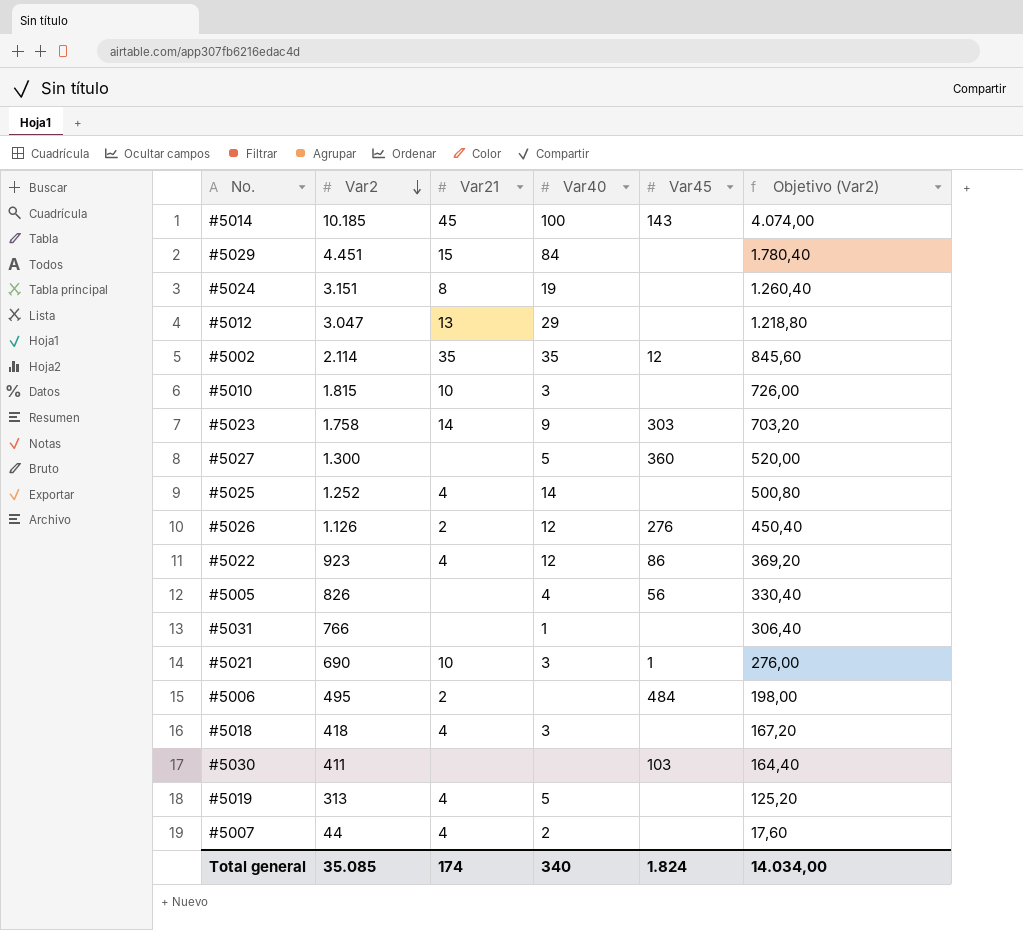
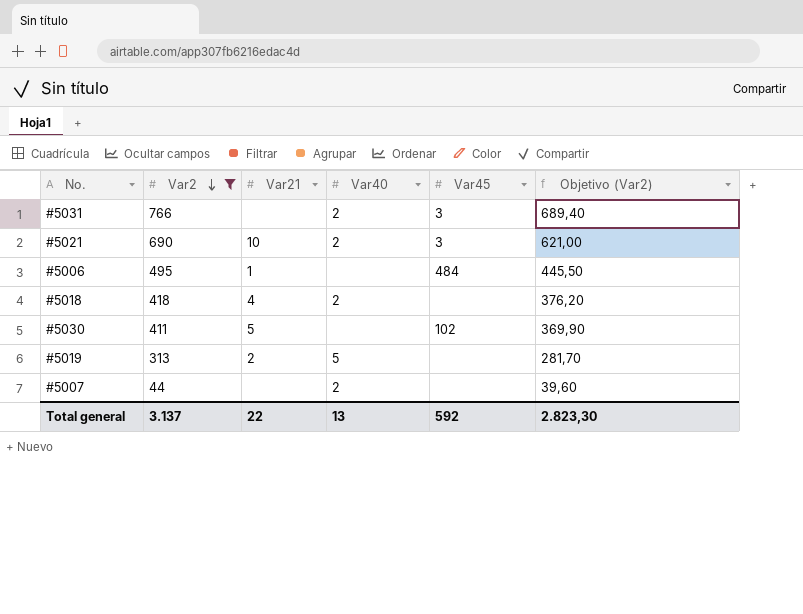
filter: none -> Var2 <= 766
column Objetivo (Var2) | formula: [Var2] * 0,4 -> [Var2] * 0,9
#5031 | Var40: 1 -> 2
#5031 | Var45: none -> 3
#5021 | Var40: 3 -> 2
#5021 | Var45: 1 -> 3
#5006 | Var21: 2 -> 1
#5018 | Var40: 3 -> 2
#5030 | Var21: none -> 5
#5030 | Var45: 103 -> 102
#5019 | Var21: 4 -> 2
#5007 | Var21: 4 -> none
Total general | Var2: 35.085 -> 3.137
Total general | Var21: 174 -> 22
Total general | Var40: 340 -> 13
Total general | Var45: 1.824 -> 592
Total general | Objetivo (Var2): 14.034,00 -> 2.823,30

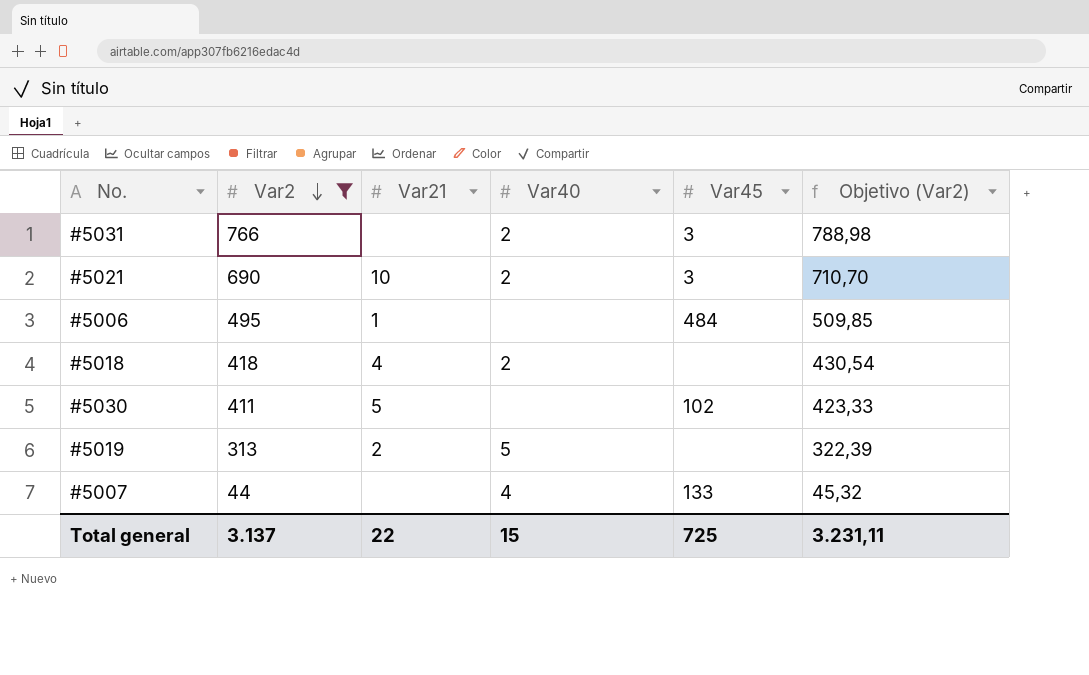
column Objetivo (Var2) | formula: [Var2] * 0,9 -> [Var2] * 1,03
#5007 | Var40: 2 -> 4
#5007 | Var45: none -> 133
Total general | Var40: 13 -> 15
Total general | Var45: 592 -> 725
Total general | Objetivo (Var2): 2.823,30 -> 3.231,11

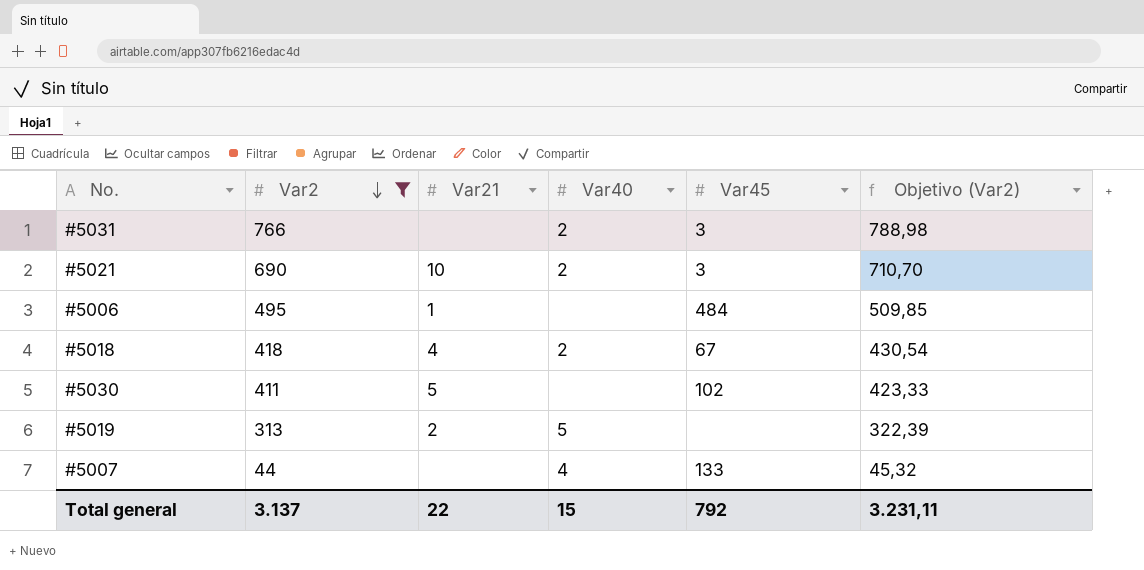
#5018 | Var45: none -> 67
Total general | Var45: 725 -> 792

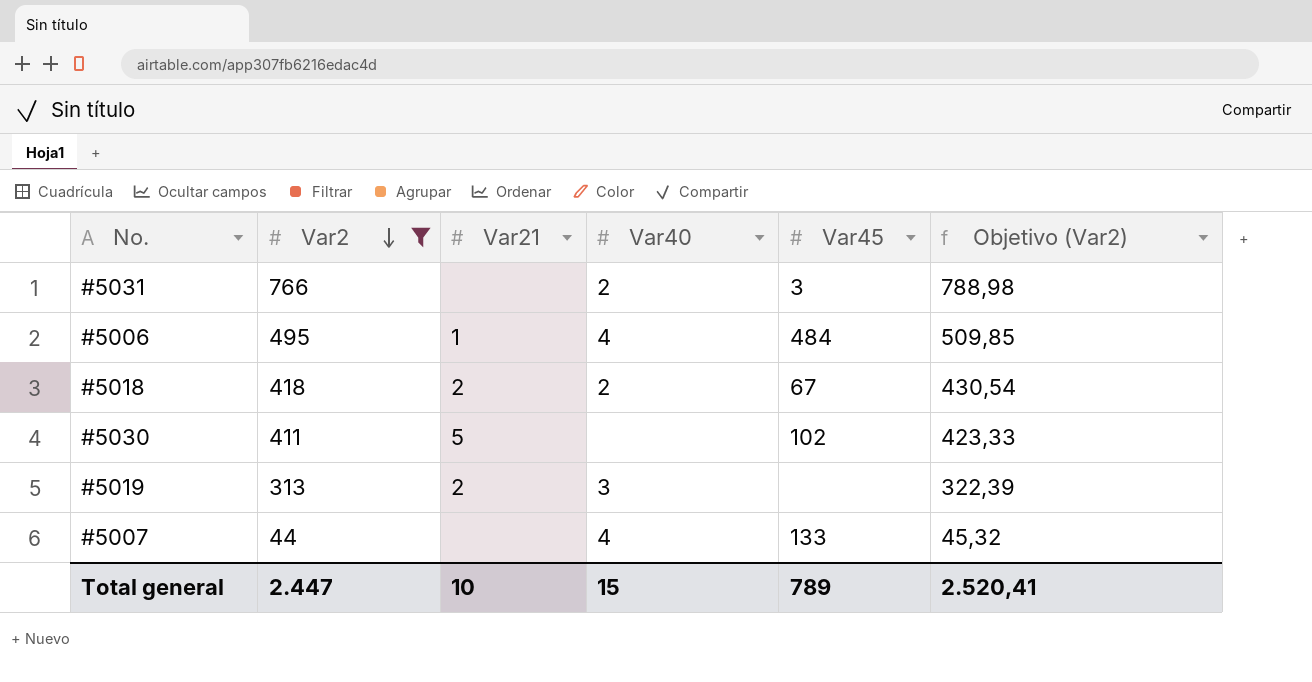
row #5021: 690 | 10 | 2 | 3 | 710,70 -> none
#5006 | Var40: none -> 4
#5018 | Var21: 4 -> 2
#5019 | Var40: 5 -> 3
Total general | Var2: 3.137 -> 2.447
Total general | Var21: 22 -> 10
Total general | Var45: 792 -> 789
Total general | Objetivo (Var2): 3.231,11 -> 2.520,41

